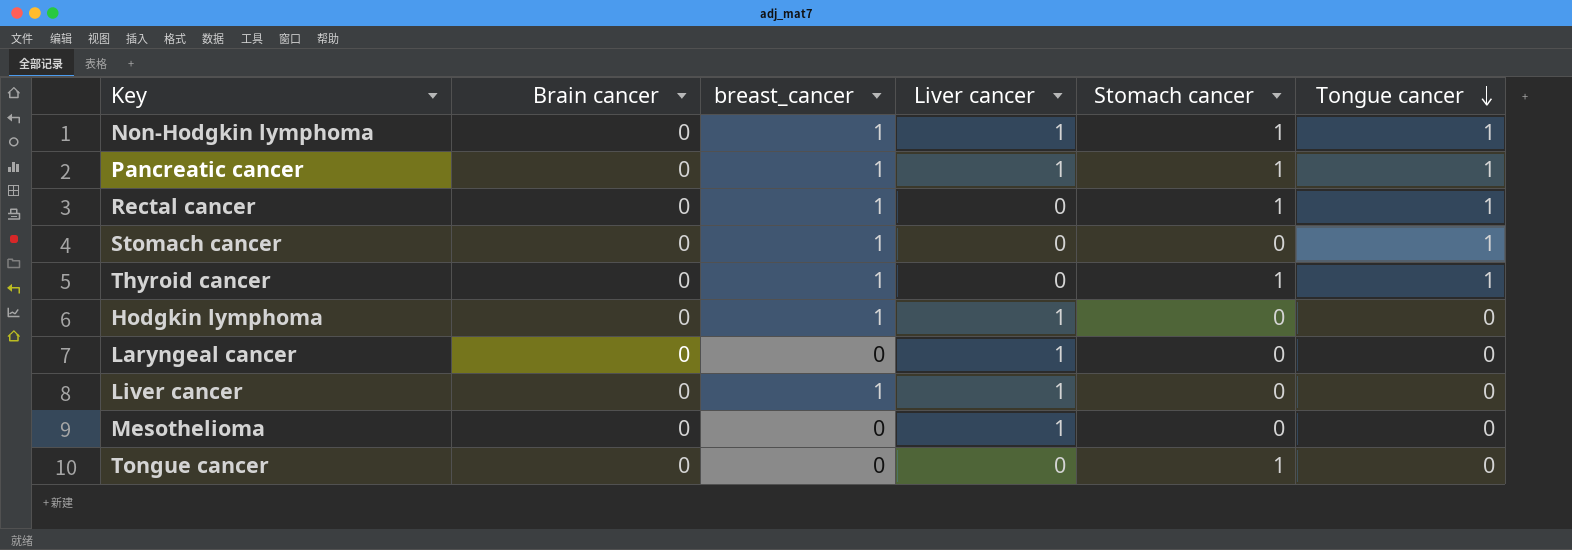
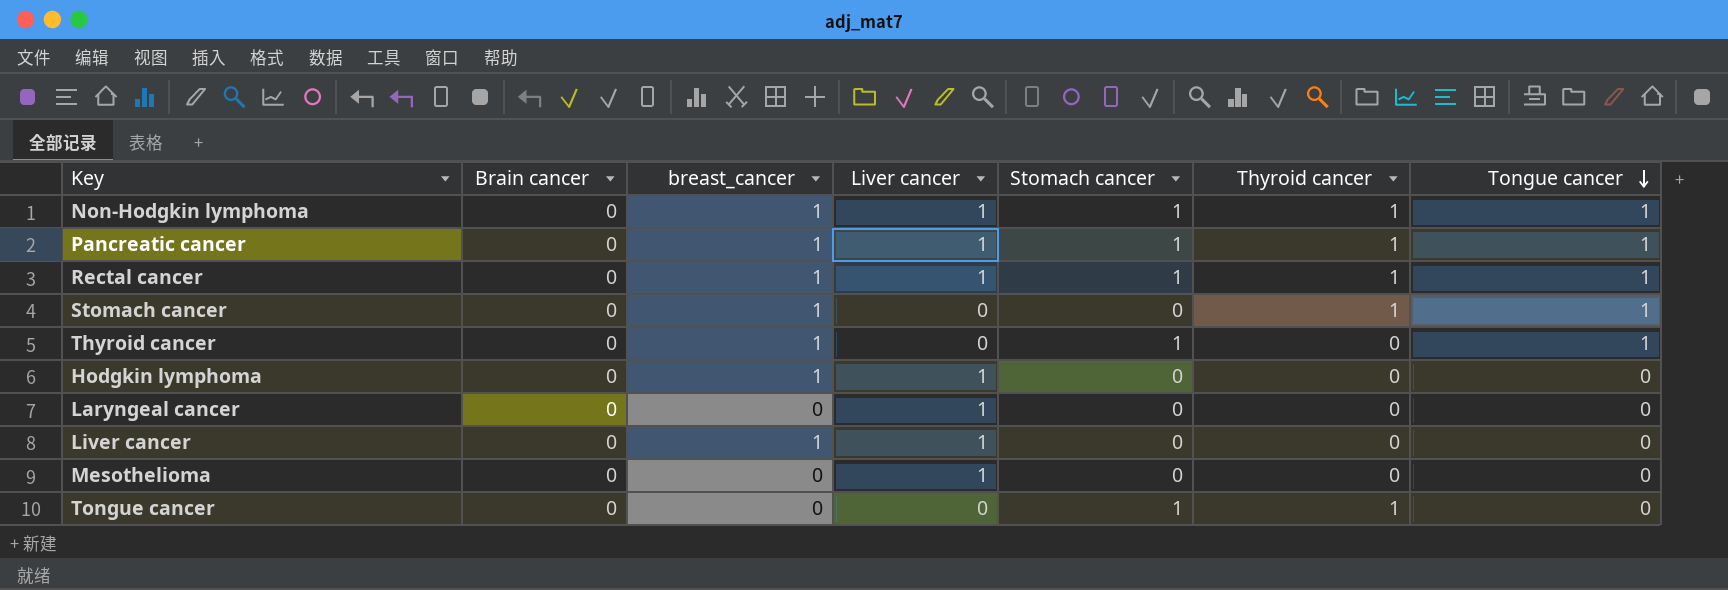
column Thyroid cancer | position: none -> 6
Rectal cancer | Liver cancer: 0 -> 1

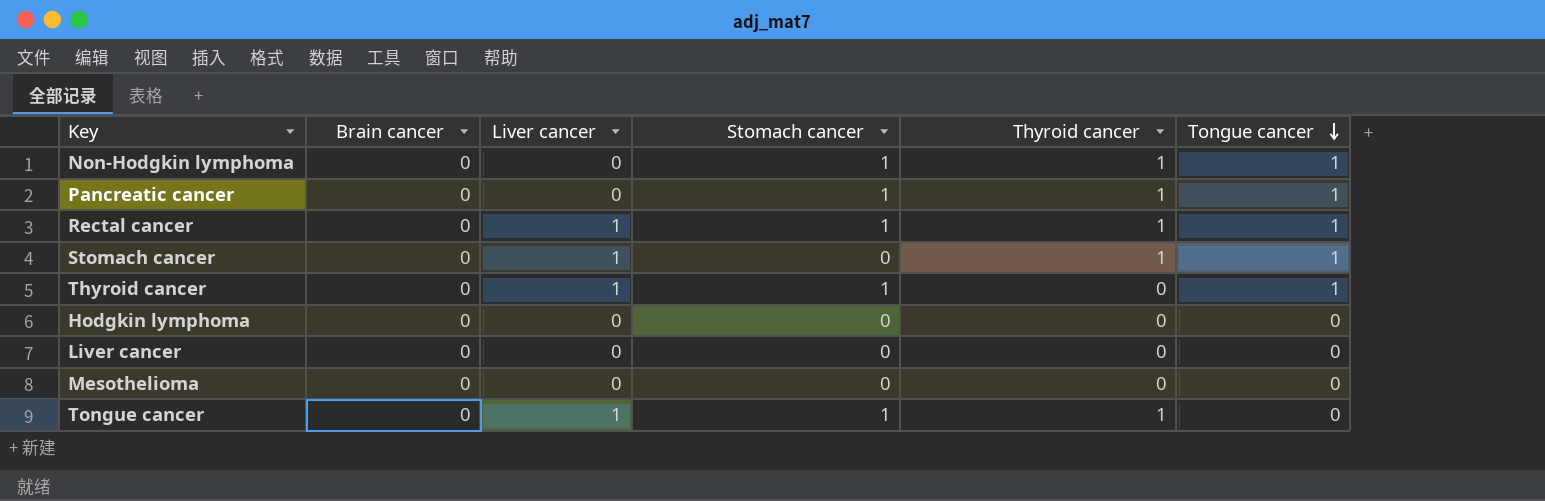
column breast_cancer | position: 3 -> none
row Laryngeal cancer: 0 | 0 | 1 | 0 | 0 | 0 -> none
Non-Hodgkin lymphoma | Liver cancer: 1 -> 0
Pancreatic cancer | Liver cancer: 1 -> 0
Stomach cancer | Liver cancer: 0 -> 1
Thyroid cancer | Liver cancer: 0 -> 1
Hodgkin lymphoma | Liver cancer: 1 -> 0
Liver cancer | Liver cancer: 1 -> 0
Mesothelioma | Liver cancer: 1 -> 0
Tongue cancer | Liver cancer: 0 -> 1

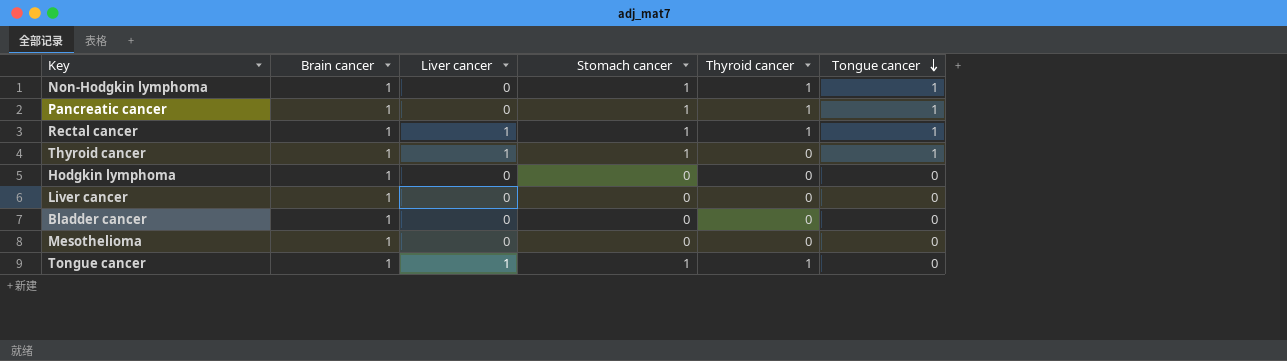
row Stomach cancer: 0 | 1 | 0 | 1 | 1 -> none
Non-Hodgkin lymphoma | Brain cancer: 0 -> 1
Pancreatic cancer | Brain cancer: 0 -> 1
Rectal cancer | Brain cancer: 0 -> 1
Thyroid cancer | Brain cancer: 0 -> 1
Hodgkin lymphoma | Brain cancer: 0 -> 1
Liver cancer | Brain cancer: 0 -> 1
row Bladder cancer: none -> 1 | 0 | 0 | 0 | 0
Mesothelioma | Brain cancer: 0 -> 1
Tongue cancer | Brain cancer: 0 -> 1

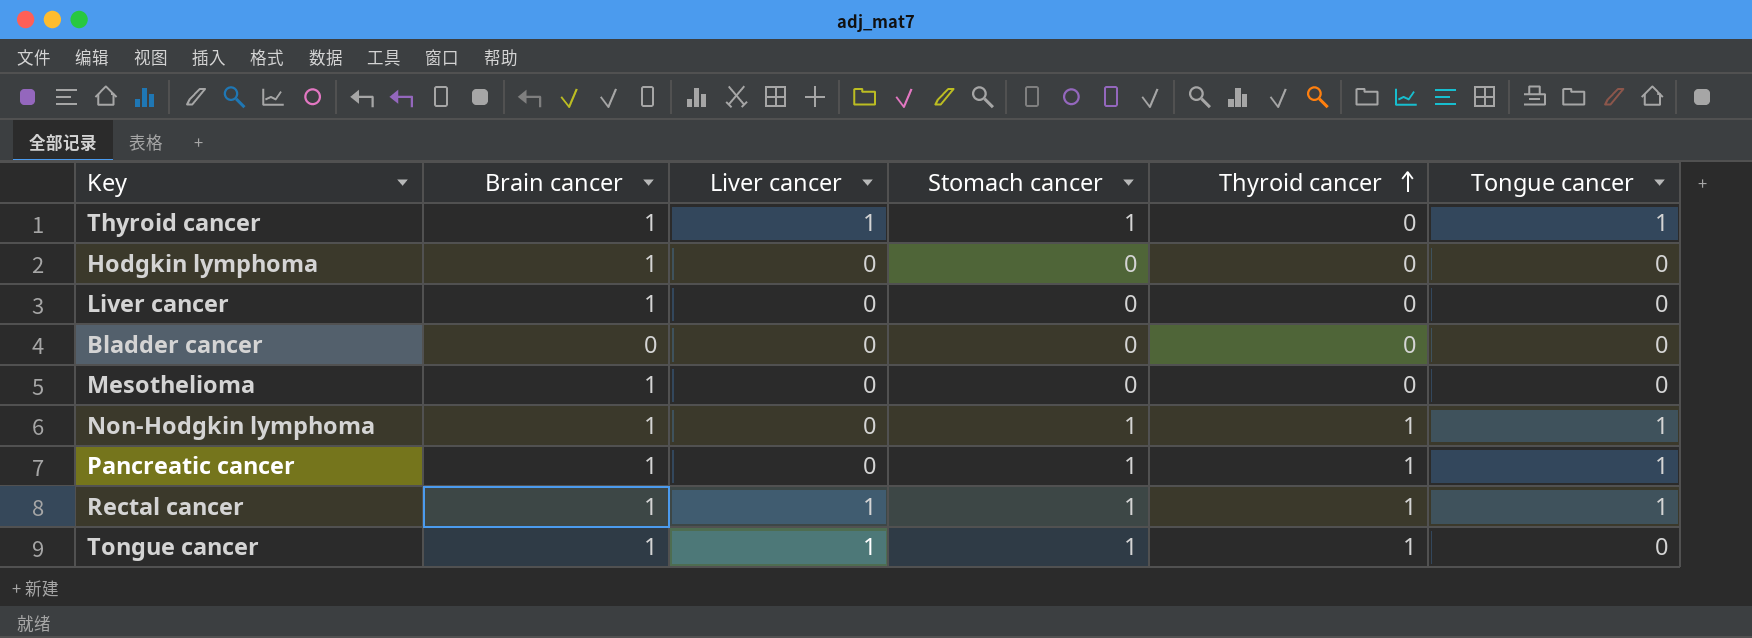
row order: Tongue cancer descending -> Thyroid cancer ascending
Bladder cancer | Brain cancer: 1 -> 0

